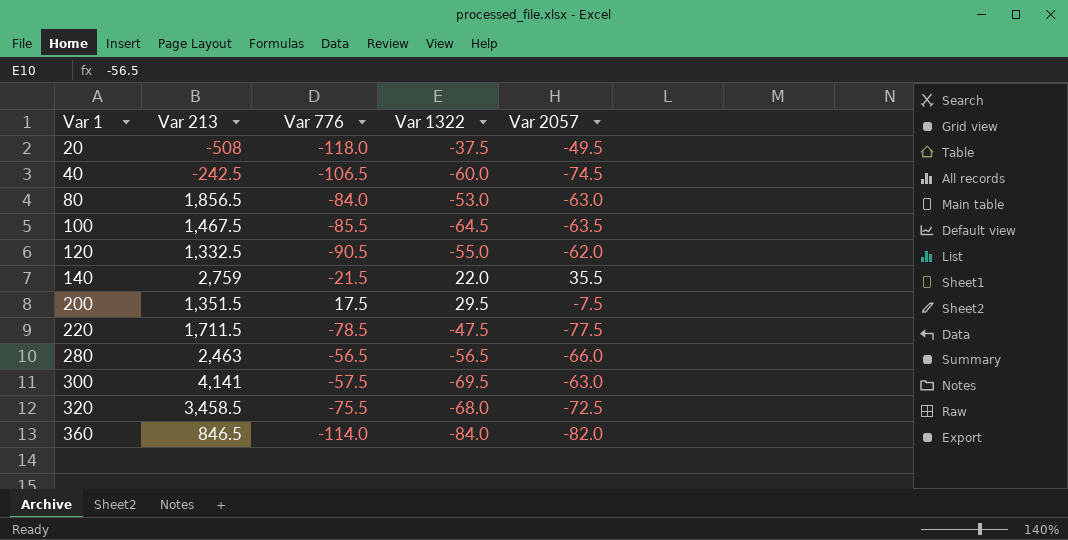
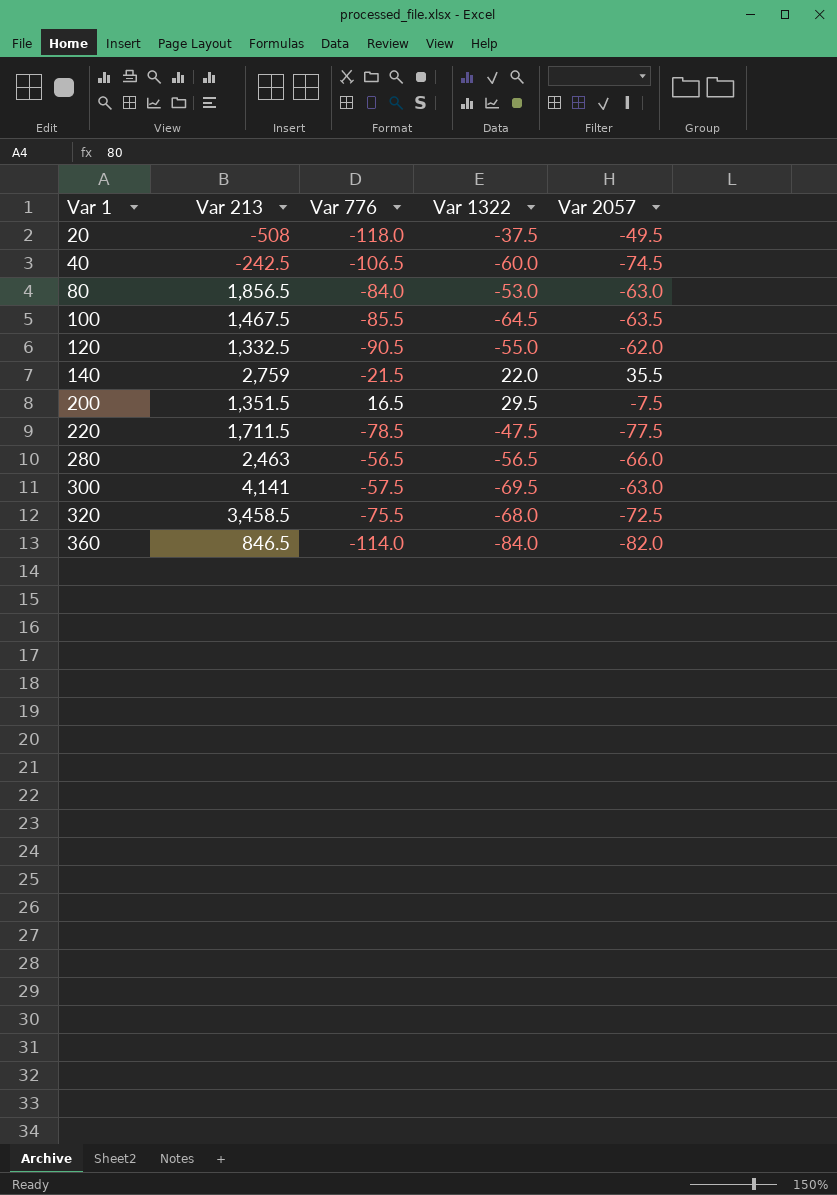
200 | Var 776: 17.5 -> 16.5

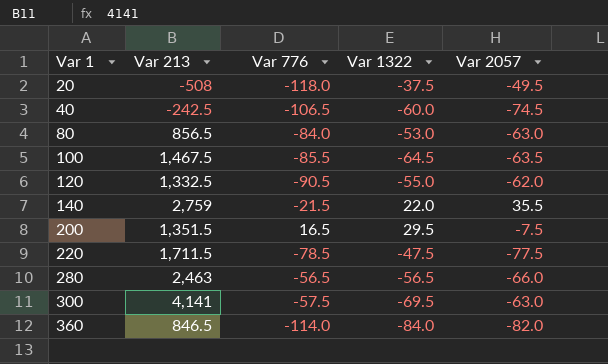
row 320: 3,458.5 | -75.5 | -68.0 | -72.5 -> none
80 | Var 213: 1,856.5 -> 856.5

